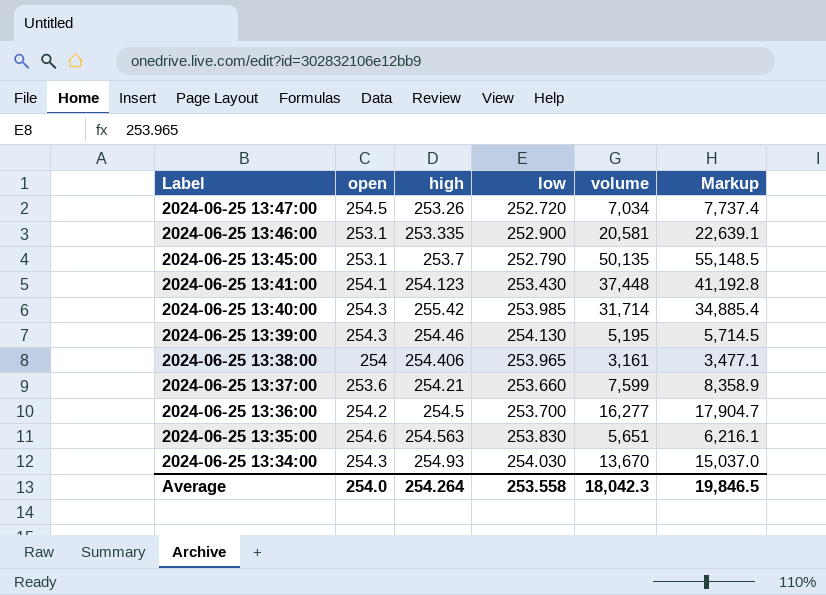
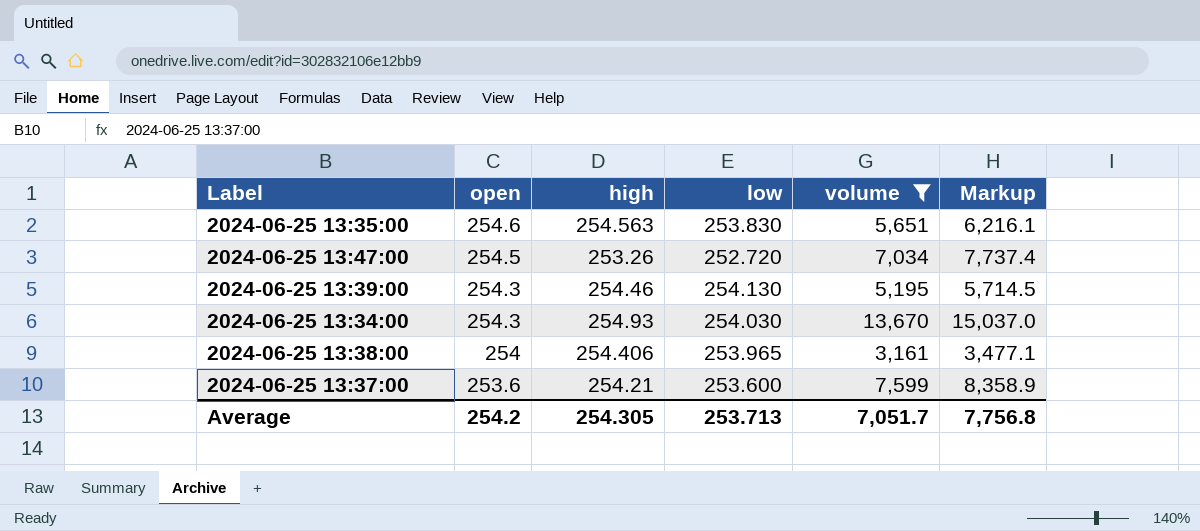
filter: none -> volume <= 13,670
row order: Label descending -> open descending
2024-06-25 13:37:00 | low: 253.660 -> 253.600
Average | open: 254.0 -> 254.2
Average | high: 254.264 -> 254.305
Average | low: 253.558 -> 253.713
Average | volume: 18,042.3 -> 7,051.7
Average | Markup: 19,846.5 -> 7,756.8

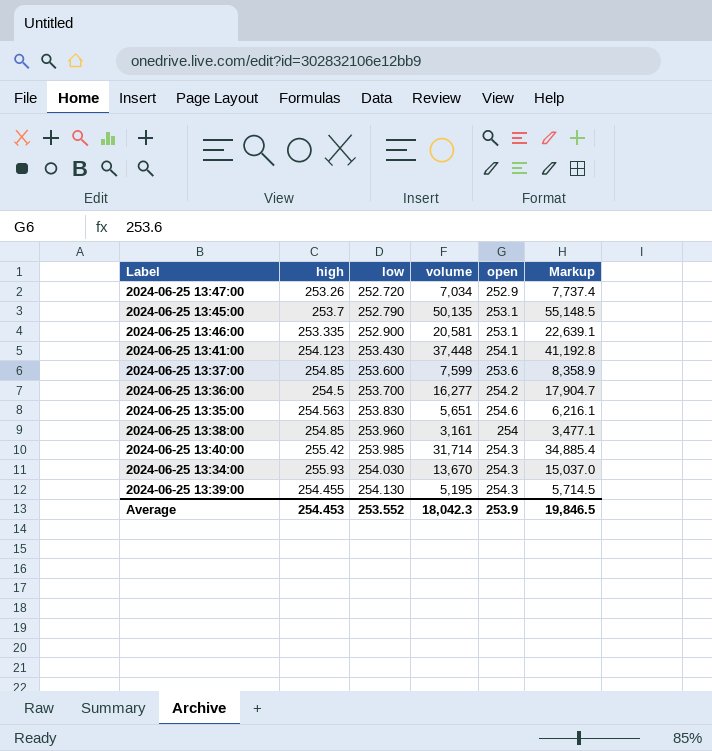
filter: volume <= 13,670 -> none
row order: open descending -> low ascending
column open | position: 2 -> 5
2024-06-25 13:47:00 | open: 254.5 -> 252.9
2024-06-25 13:37:00 | high: 254.21 -> 254.85
2024-06-25 13:38:00 | high: 254.406 -> 254.85
2024-06-25 13:38:00 | low: 253.965 -> 253.960
2024-06-25 13:34:00 | high: 254.93 -> 255.93
2024-06-25 13:39:00 | high: 254.46 -> 254.455
Average | high: 254.305 -> 254.453
Average | low: 253.713 -> 253.552
Average | volume: 7,051.7 -> 18,042.3
Average | open: 254.2 -> 253.9
Average | Markup: 7,756.8 -> 19,846.5

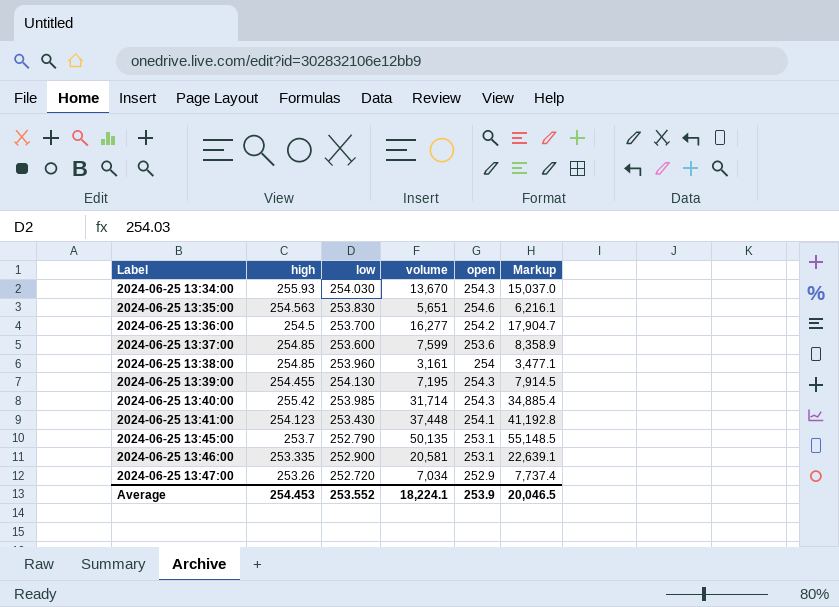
row order: low ascending -> Label ascending
2024-06-25 13:39:00 | volume: 5,195 -> 7,195
2024-06-25 13:39:00 | Markup: 5,714.5 -> 7,914.5
Average | volume: 18,042.3 -> 18,224.1
Average | Markup: 19,846.5 -> 20,046.5

